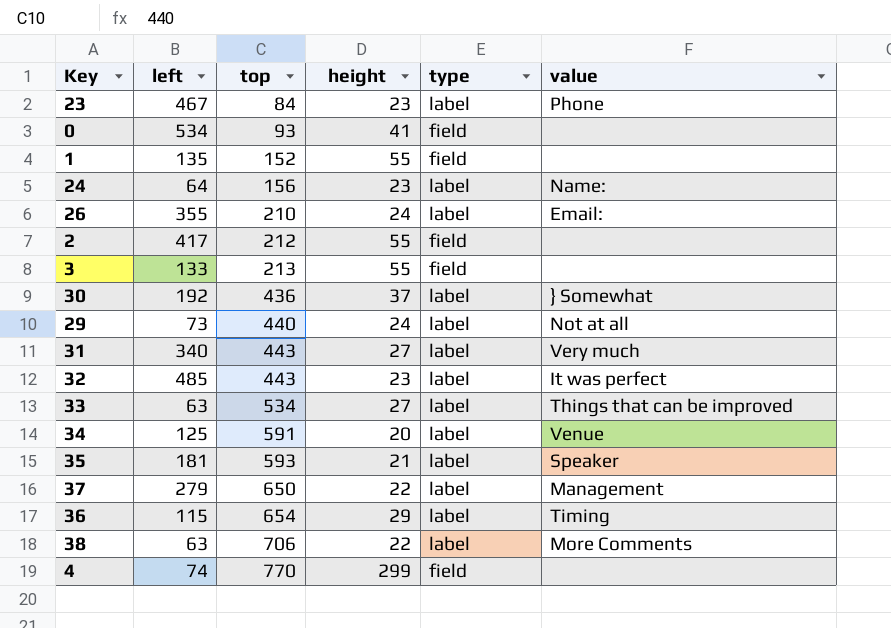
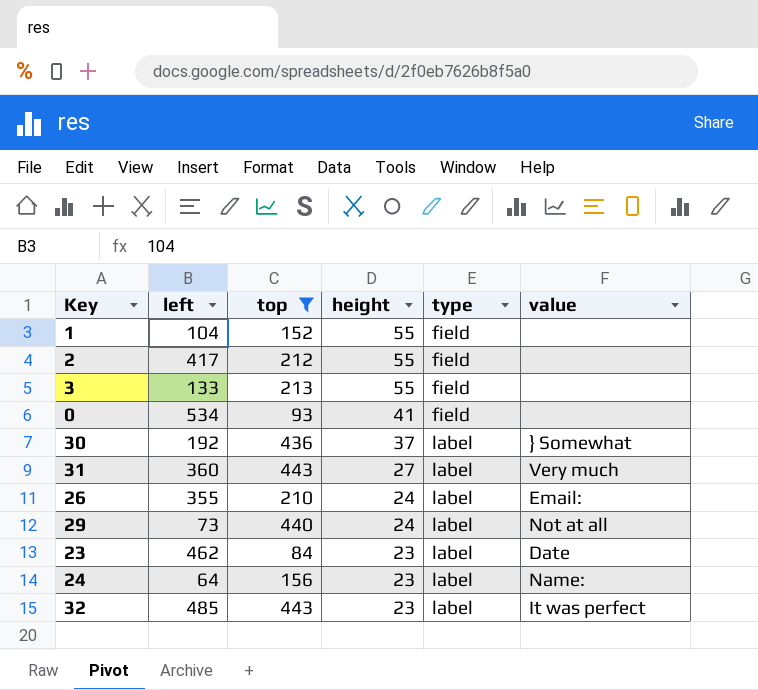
filter: none -> top <= 443
row order: top ascending -> height descending
1 | left: 135 -> 104
31 | left: 340 -> 360
23 | left: 467 -> 462
23 | value: Phone -> Date

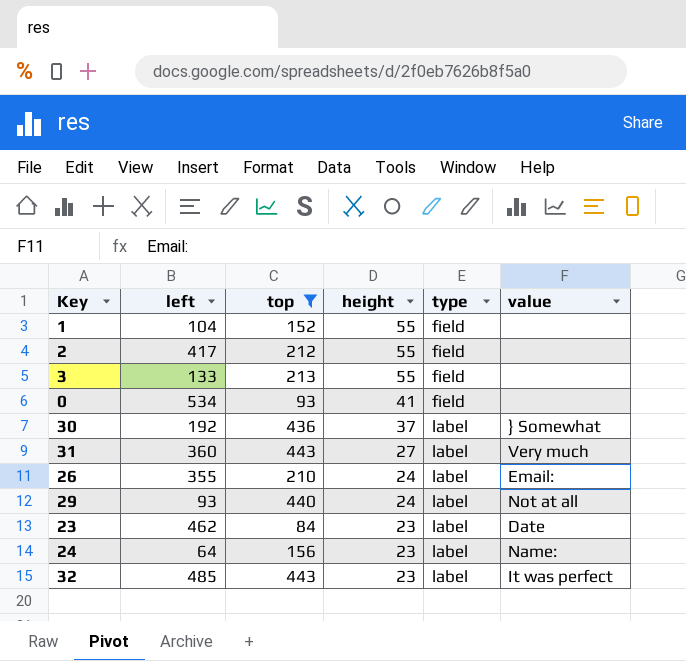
29 | left: 73 -> 93

